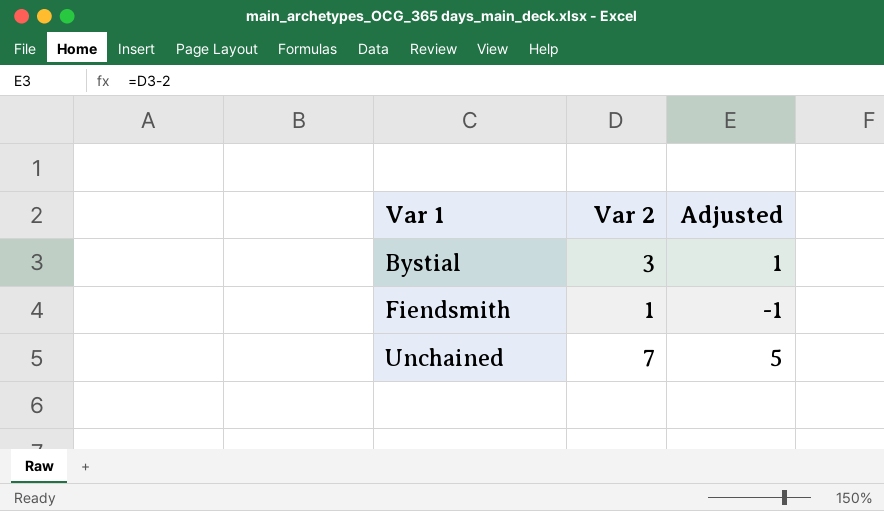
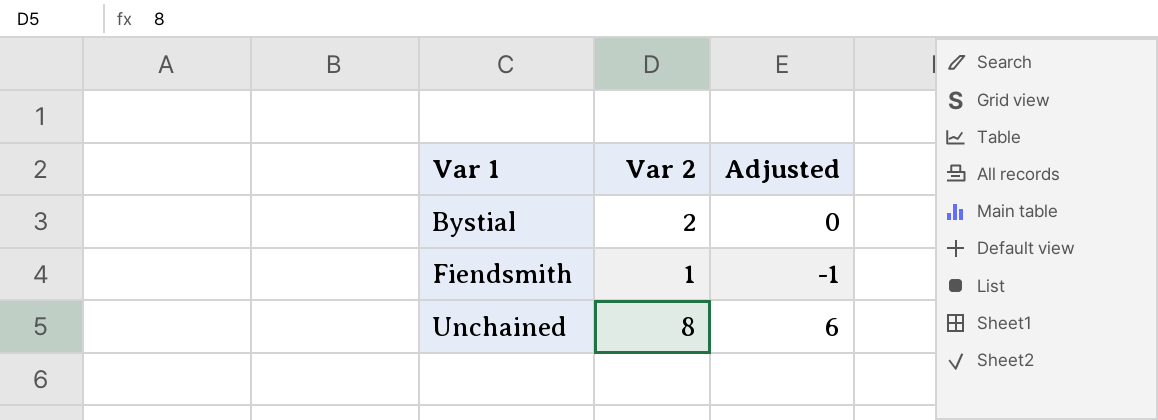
Bystial | Var 2: 3 -> 2
Bystial | Adjusted: 1 -> 0
Unchained | Var 2: 7 -> 8
Unchained | Adjusted: 5 -> 6

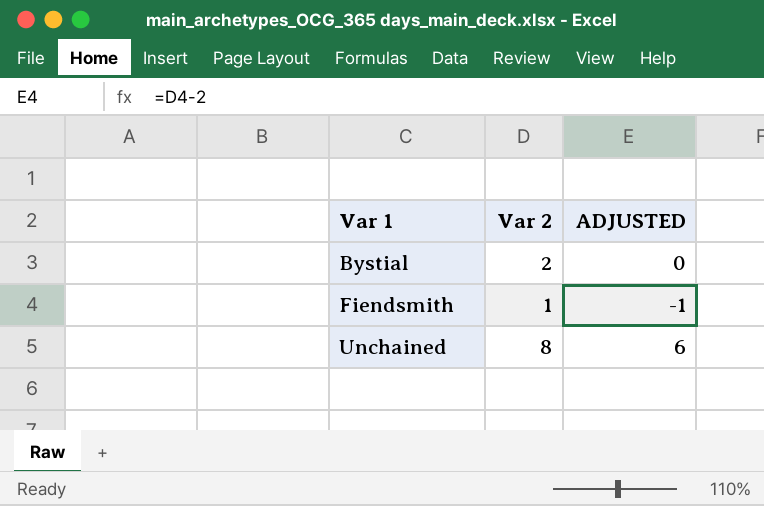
column name: Adjusted -> ADJUSTED

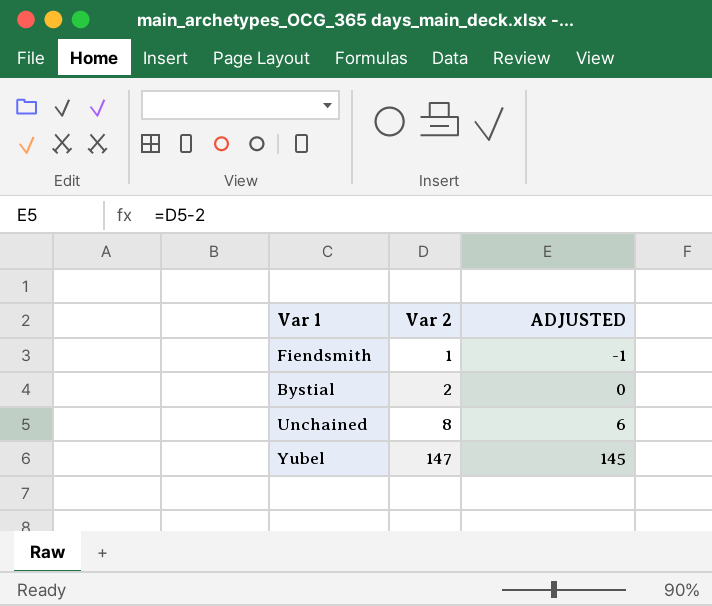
row order: Var 1 ascending -> Var 2 ascending
row Yubel: none -> 147 | 145

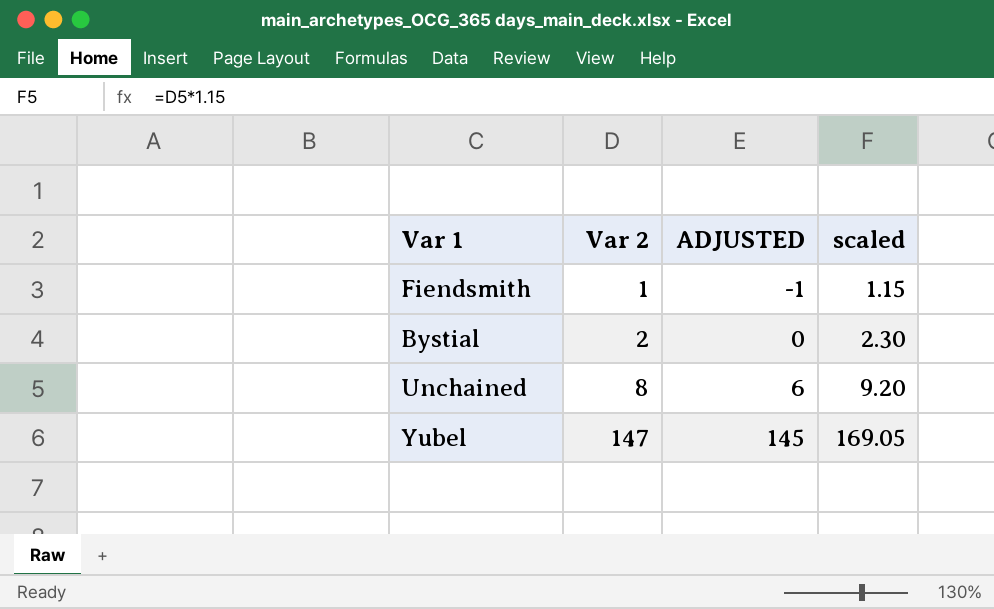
column scaled | formula: none -> [Var 2] * 1.15

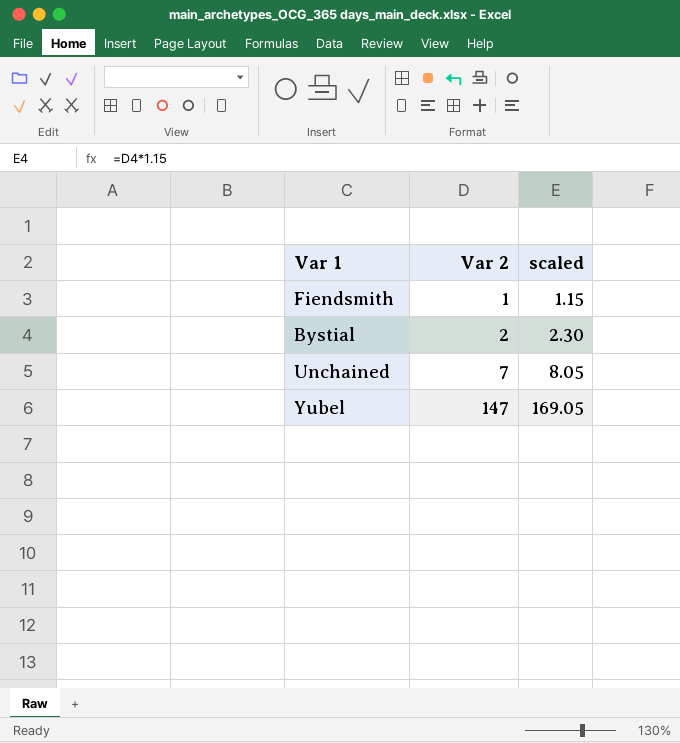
column ADJUSTED | formula: [Var 2] - 2 -> none
Unchained | Var 2: 8 -> 7
Unchained | scaled: 9.20 -> 8.05

